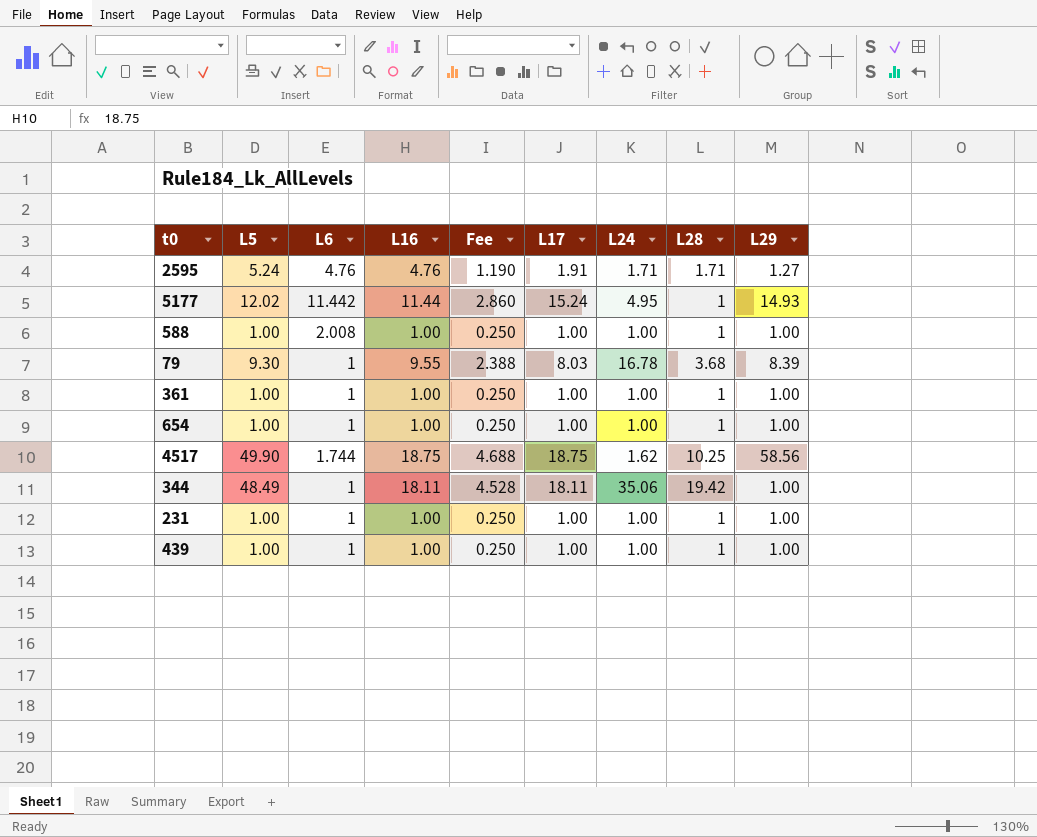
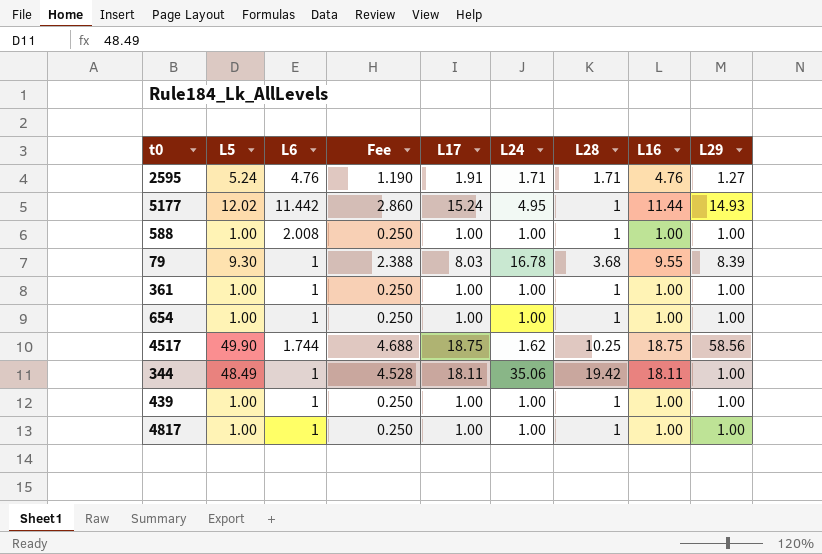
column L16 | position: 4 -> 8
row 231: 1.00 | 1 | 1.00 | 0.250 | 1.00 | 1.00 | 1 | 1.00 -> none
row 4817: none -> 1.00 | 1 | 0.250 | 1.00 | 1.00 | 1 | 1.00 | 1.00

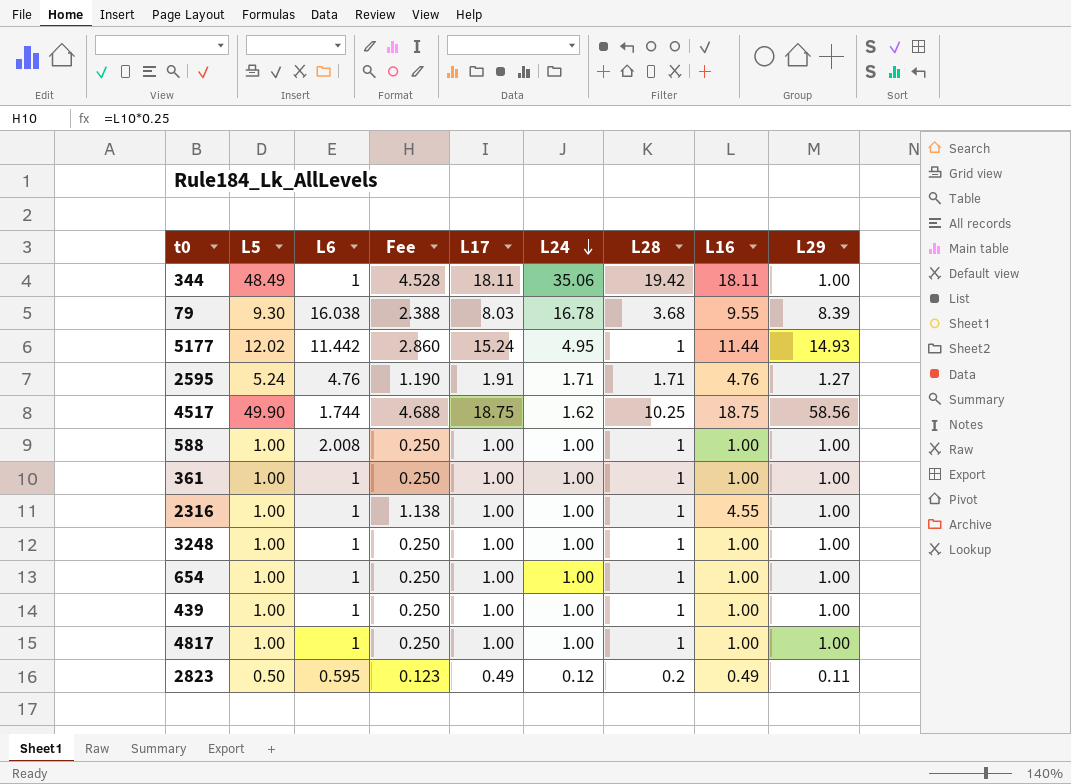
row order: none -> L24 descending
79 | L6: 1 -> 16.038
row 2316: none -> 1.00 | 1 | 1.138 | 1.00 | 1.00 | 1 | 4.55 | 1.00
row 3248: none -> 1.00 | 1 | 0.250 | 1.00 | 1.00 | 1 | 1.00 | 1.00
row 2823: none -> 0.50 | 0.595 | 0.123 | 0.49 | 0.12 | 0.2 | 0.49 | 0.11

